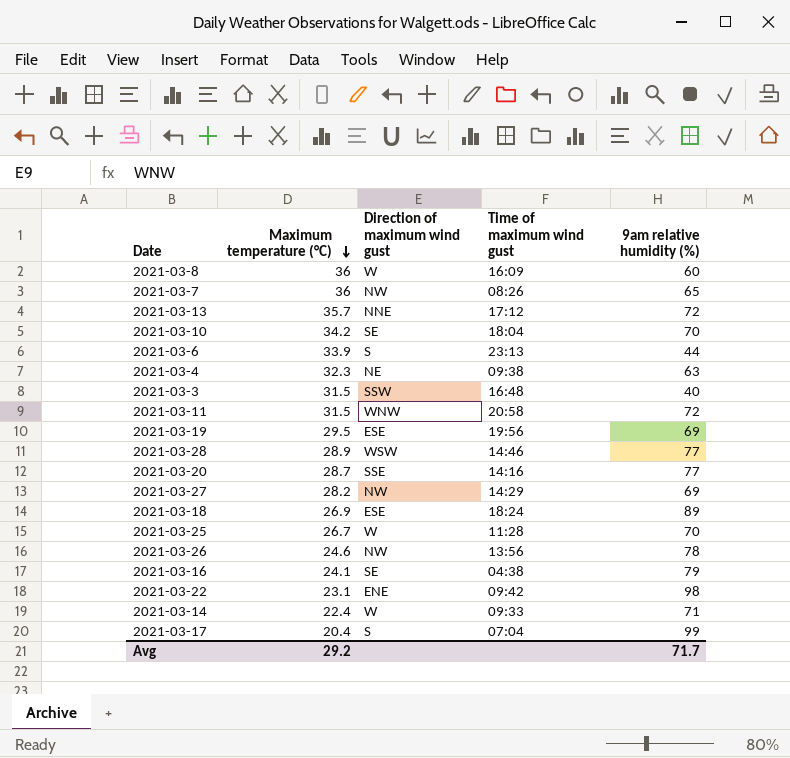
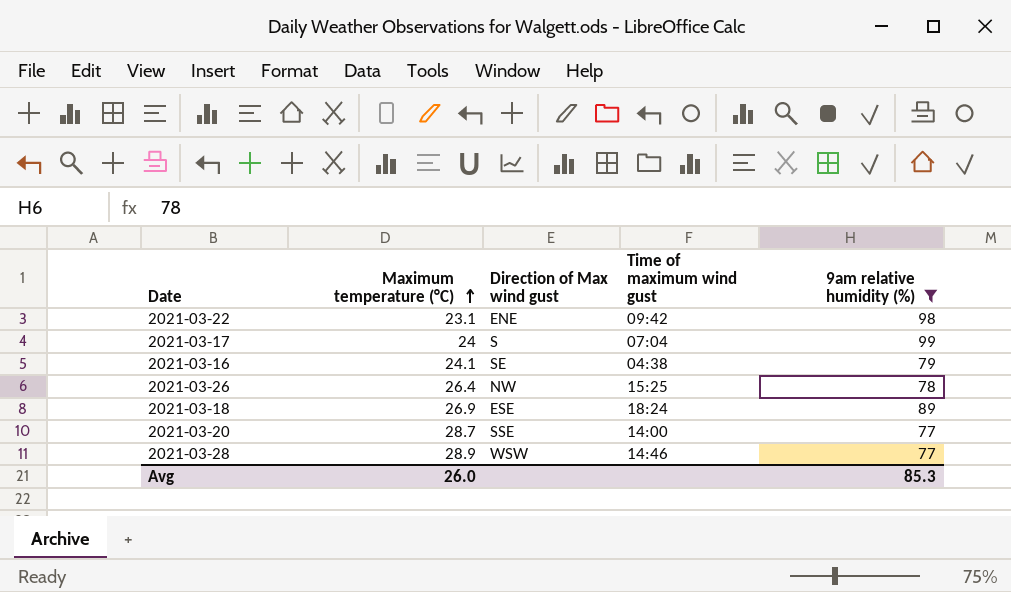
filter: none -> 9am relative humidity (%) >= 77
row order: Maximum temperature (°C) descending -> Maximum temperature (°C) ascending
column name: Direction of maximum wind gust -> Direction of Max wind gust
2021-03-17 | Maximum temperature (°C): 20.4 -> 24
2021-03-26 | Maximum temperature (°C): 24.6 -> 26.4
2021-03-26 | Time of maximum wind gust: 13:56 -> 15:25
2021-03-20 | Time of maximum wind gust: 14:16 -> 14:00
Avg | Maximum temperature (°C): 29.2 -> 26.0
Avg | 9am relative humidity (%): 71.7 -> 85.3

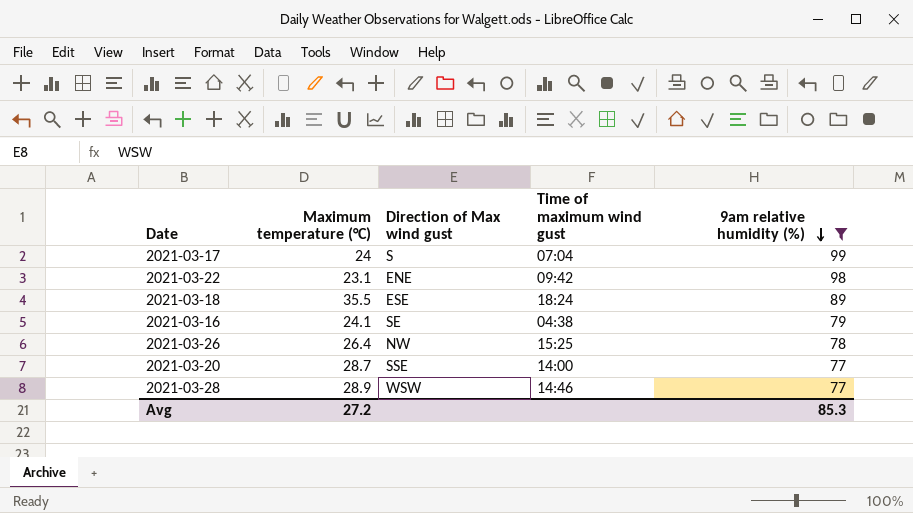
row order: Maximum temperature (°C) ascending -> 9am relative humidity (%) descending
2021-03-18 | Maximum temperature (°C): 26.9 -> 35.5
Avg | Maximum temperature (°C): 26.0 -> 27.2

